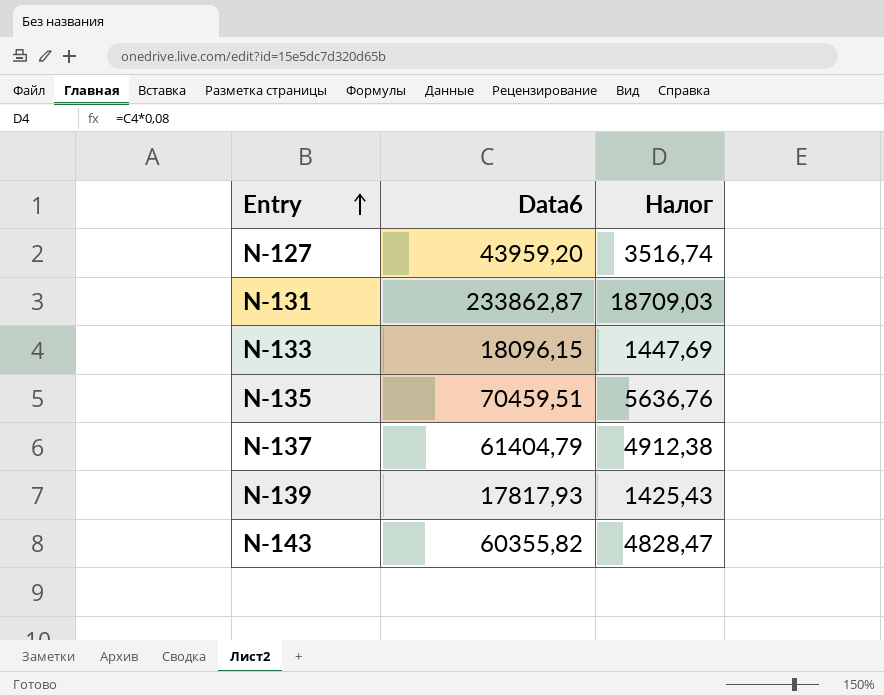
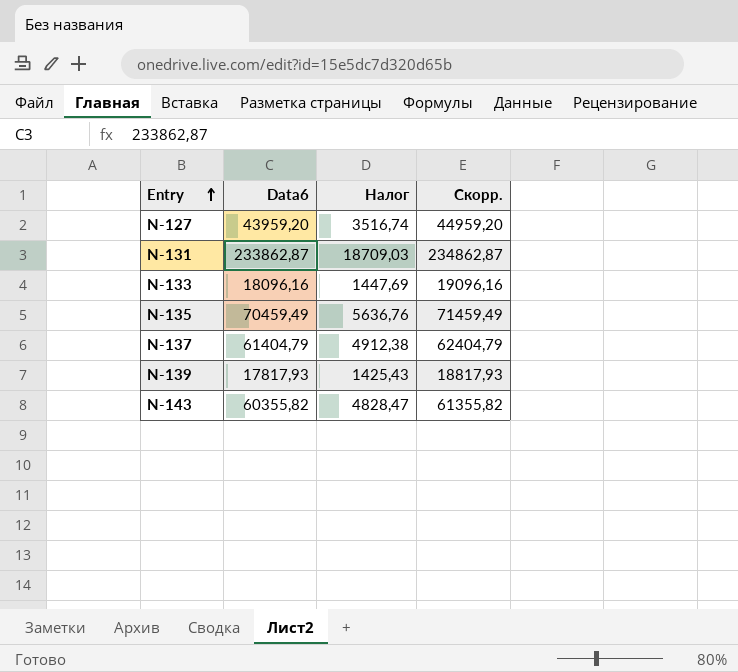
column Скорр. | formula: none -> [Data6] + 1000
N-133 | Data6: 18096,15 -> 18096,16
N-135 | Data6: 70459,51 -> 70459,49

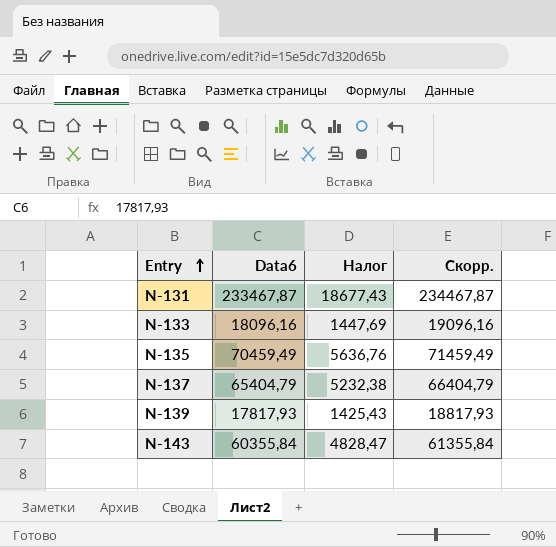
row N-127: 43959,20 | 3516,74 | 44959,20 -> none
N-131 | Data6: 233862,87 -> 233467,87
N-131 | Налог: 18709,03 -> 18677,43
N-131 | Скорр.: 234862,87 -> 234467,87
N-137 | Data6: 61404,79 -> 65404,79
N-137 | Налог: 4912,38 -> 5232,38
N-137 | Скорр.: 62404,79 -> 66404,79
N-143 | Data6: 60355,82 -> 60355,84
N-143 | Скорр.: 61355,82 -> 61355,84

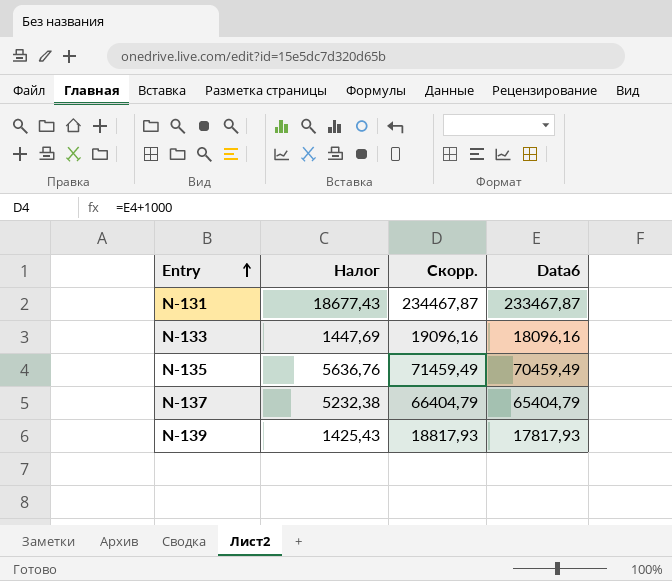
column Data6 | position: 2 -> 4
row N-143: 60355,84 | 4828,47 | 61355,84 -> none

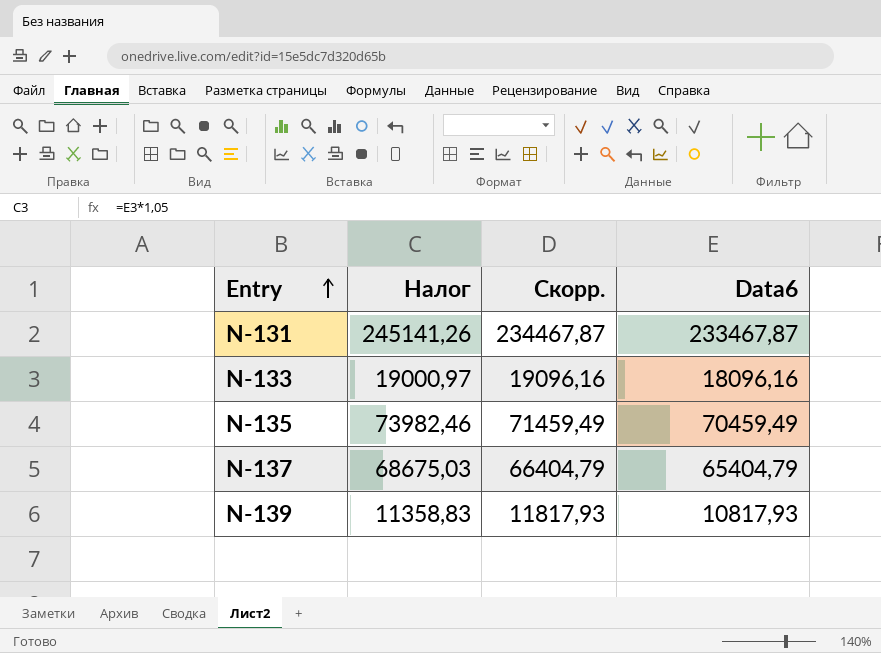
column Налог | formula: [Data6] * 0,08 -> [Data6] * 1,05
N-139 | Скорр.: 18817,93 -> 11817,93
N-139 | Data6: 17817,93 -> 10817,93

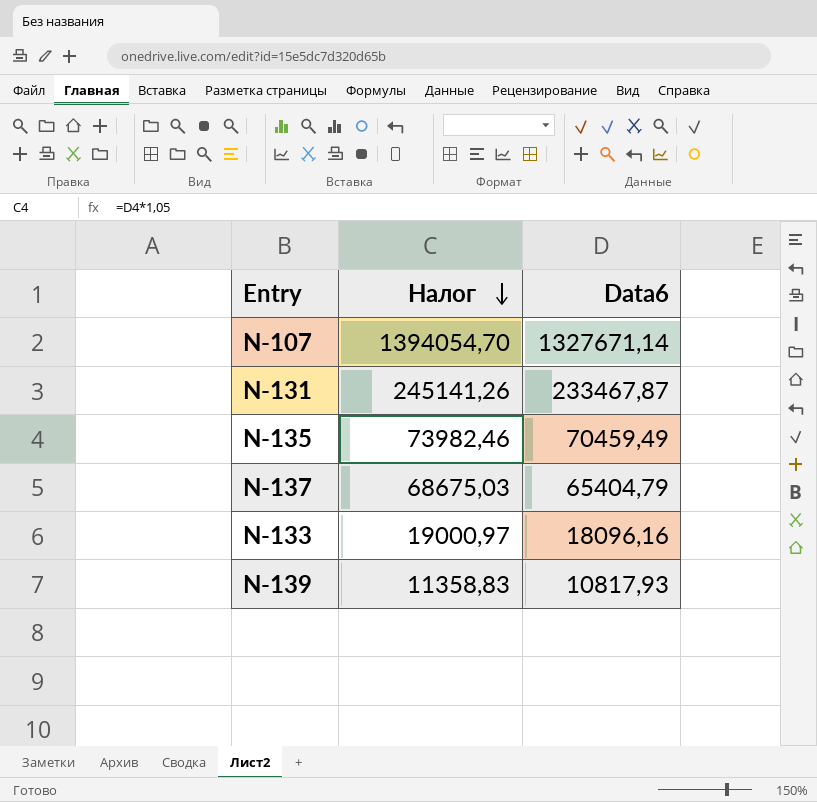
row order: Entry ascending -> Налог descending
column Скорр. | formula: [Data6] + 1000 -> none
row N-107: none -> 1394054,70 | 1327671,14

